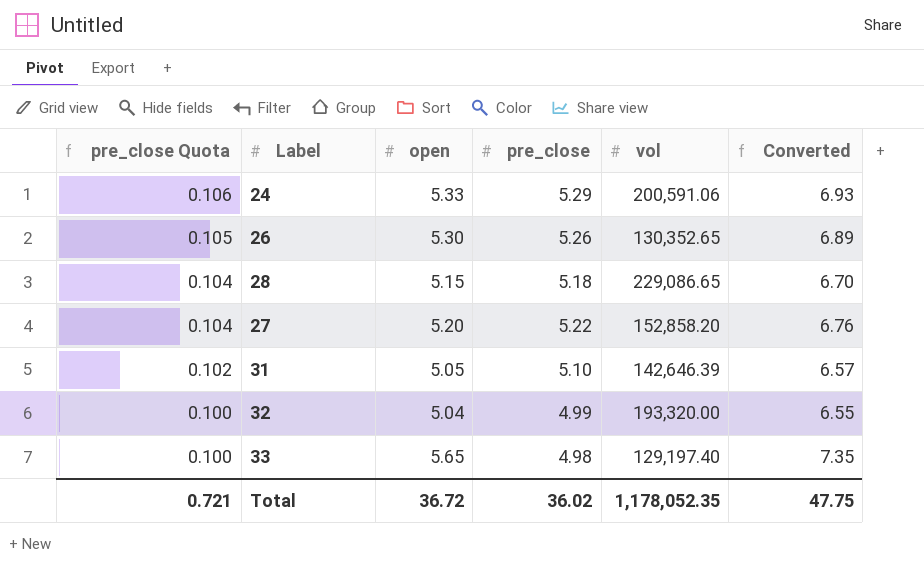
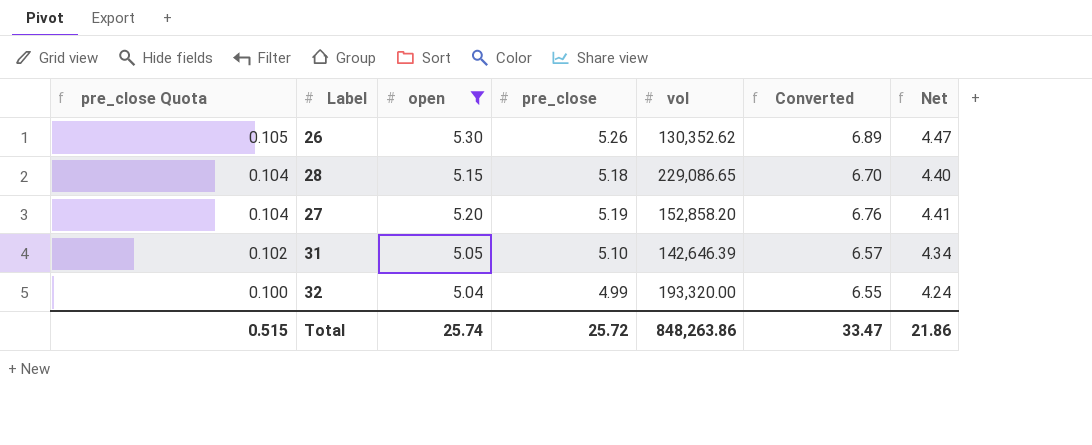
filter: none -> open <= 5.30
column Net | formula: none -> [pre_close] * 0.85
26 | vol: 130,352.65 -> 130,352.62
27 | pre_close: 5.22 -> 5.19
Total | pre_close Quota: 0.721 -> 0.515
Total | open: 36.72 -> 25.74
Total | pre_close: 36.02 -> 25.72
Total | vol: 1,178,052.35 -> 848,263.86
Total | Converted: 47.75 -> 33.47

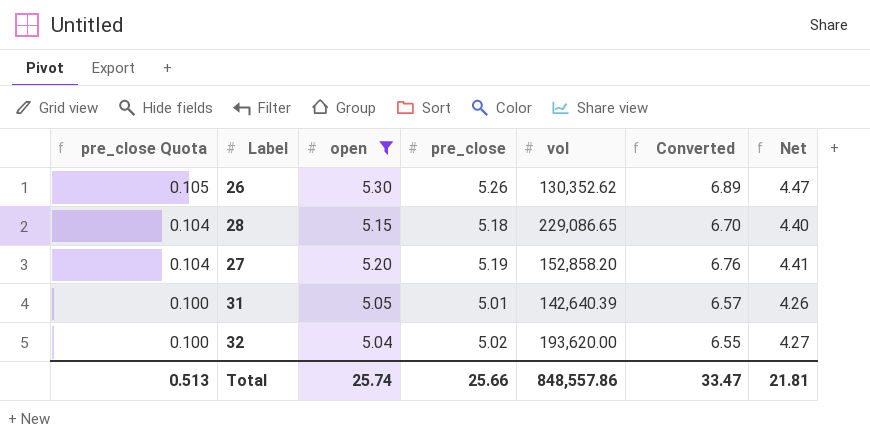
31 | pre_close Quota: 0.102 -> 0.100
31 | pre_close: 5.10 -> 5.01
31 | vol: 142,646.39 -> 142,640.39
31 | Net: 4.34 -> 4.26
32 | pre_close: 4.99 -> 5.02
32 | vol: 193,320.00 -> 193,620.00
32 | Net: 4.24 -> 4.27
Total | pre_close Quota: 0.515 -> 0.513
Total | pre_close: 25.72 -> 25.66
Total | vol: 848,263.86 -> 848,557.86
Total | Net: 21.86 -> 21.81

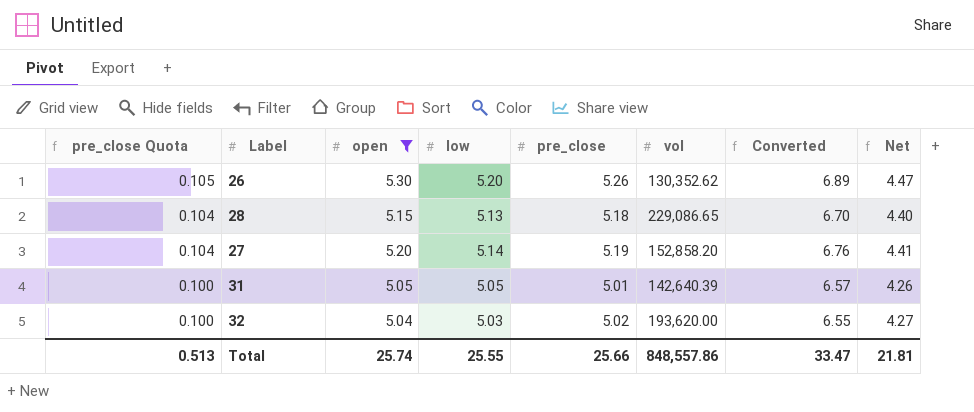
column low | position: none -> 4

